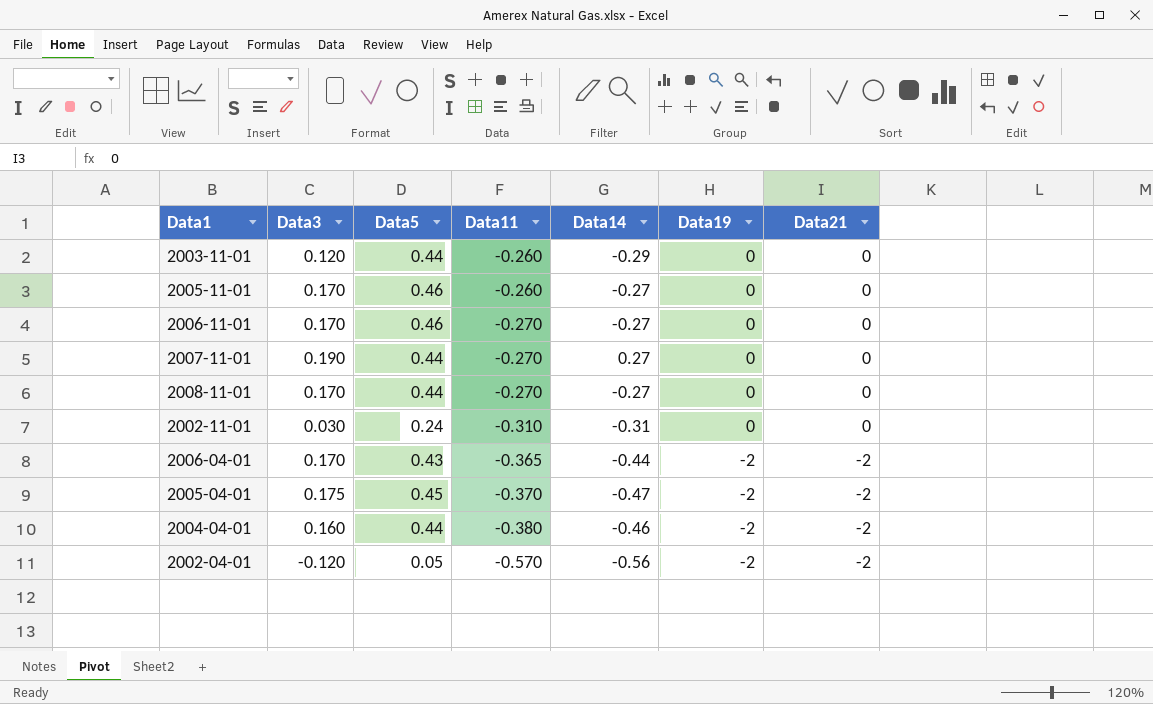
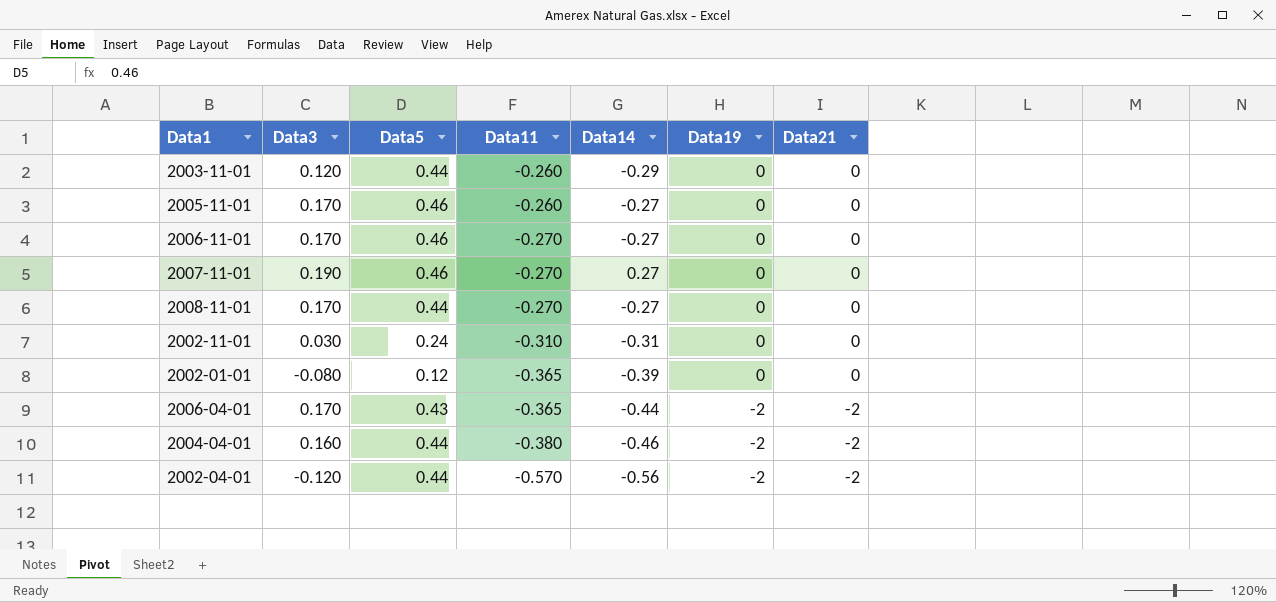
row 2005-04-01: 0.175 | 0.45 | -0.370 | -0.47 | -2 | -2 -> none
2007-11-01 | Data5: 0.44 -> 0.46
row 2002-01-01: none -> -0.080 | 0.12 | -0.365 | -0.39 | 0 | 0
2002-04-01 | Data5: 0.05 -> 0.44

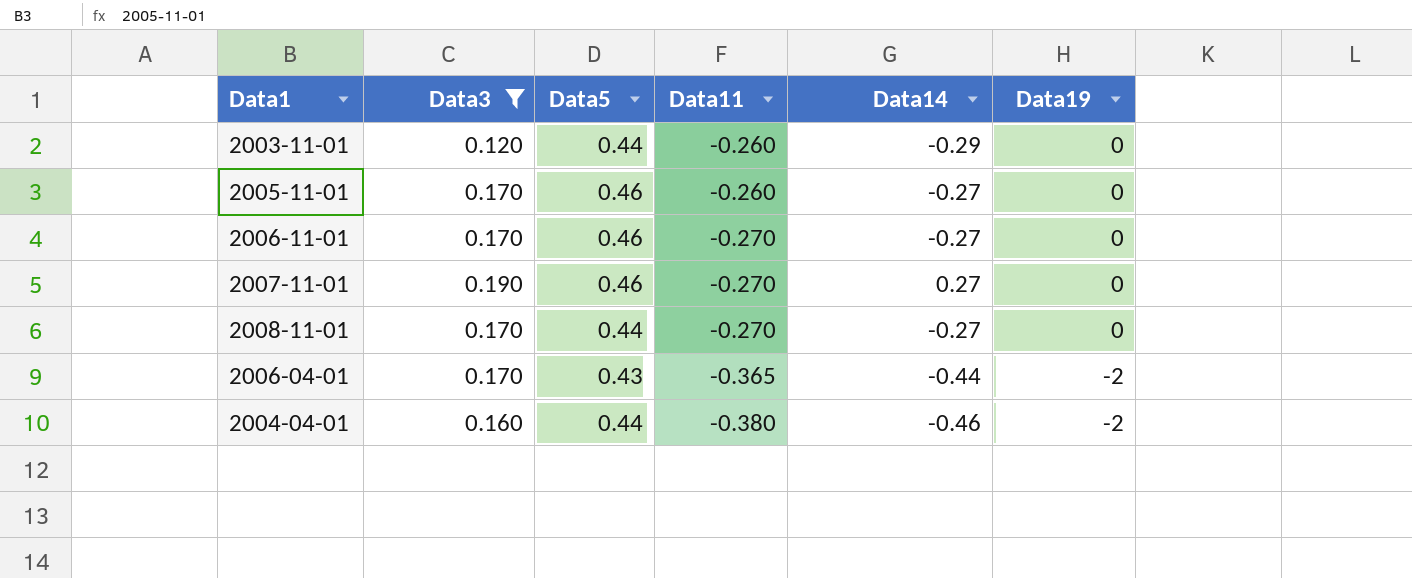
filter: none -> Data3 >= 0.120
column Data21 | position: 7 -> none

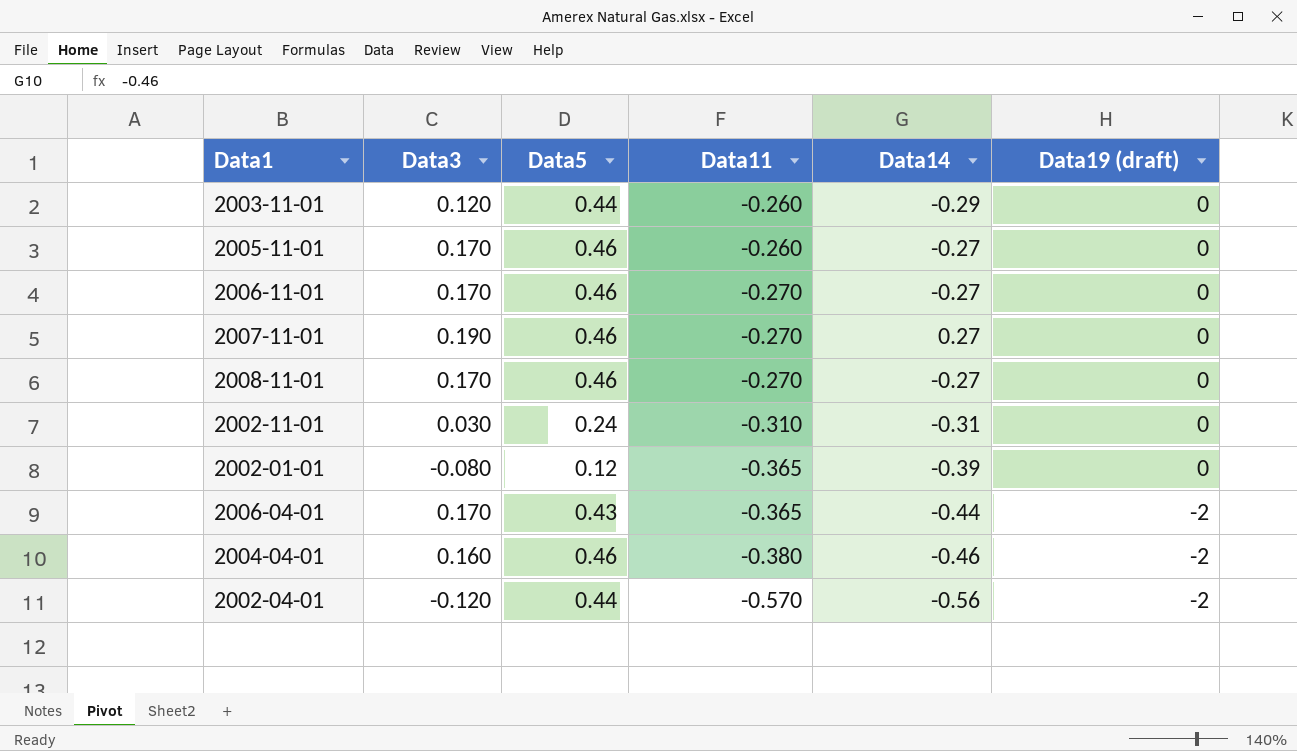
filter: Data3 >= 0.120 -> none
column name: Data19 -> Data19 (draft)
2008-11-01 | Data5: 0.44 -> 0.46
2004-04-01 | Data5: 0.44 -> 0.46

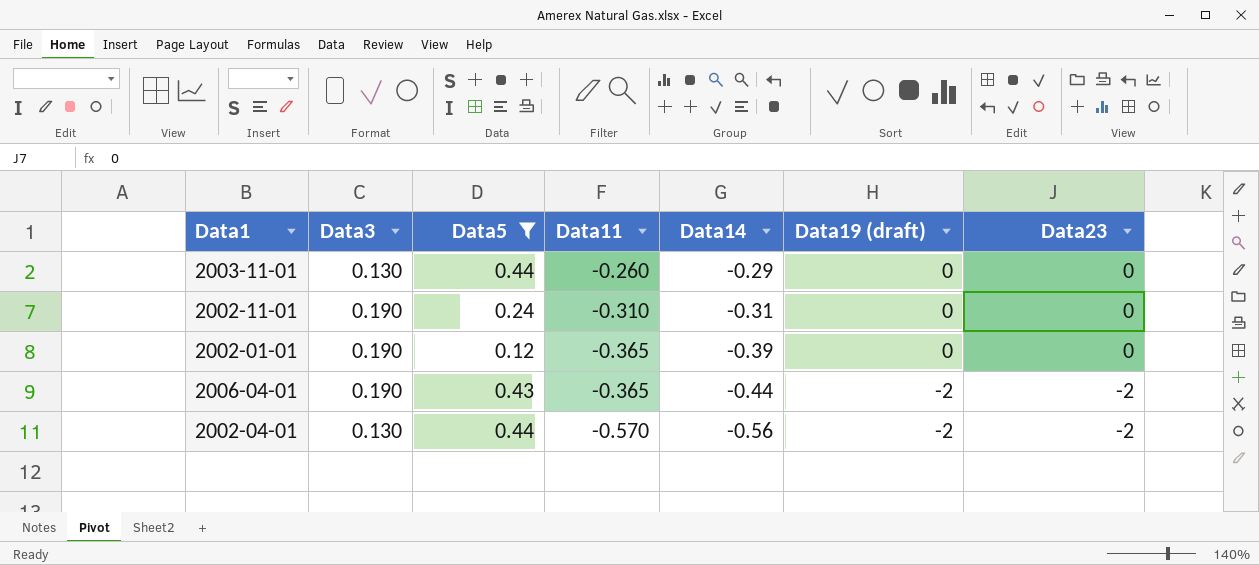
filter: none -> Data5 != 0.46
column Data23 | position: none -> 7
2003-11-01 | Data3: 0.120 -> 0.130
2002-11-01 | Data3: 0.030 -> 0.190
2002-01-01 | Data3: -0.080 -> 0.190
2006-04-01 | Data3: 0.170 -> 0.190
2002-04-01 | Data3: -0.120 -> 0.130

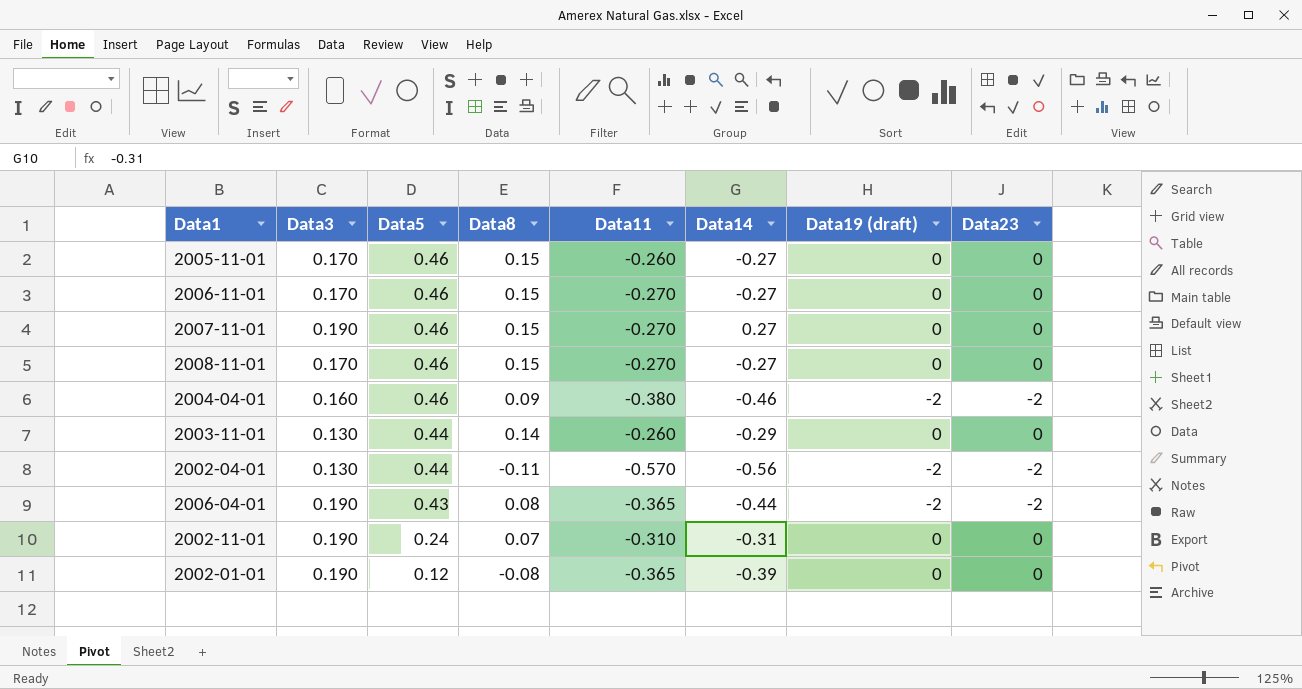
filter: Data5 != 0.46 -> none
row order: Data11 descending -> Data5 descending
column Data8 | position: none -> 4

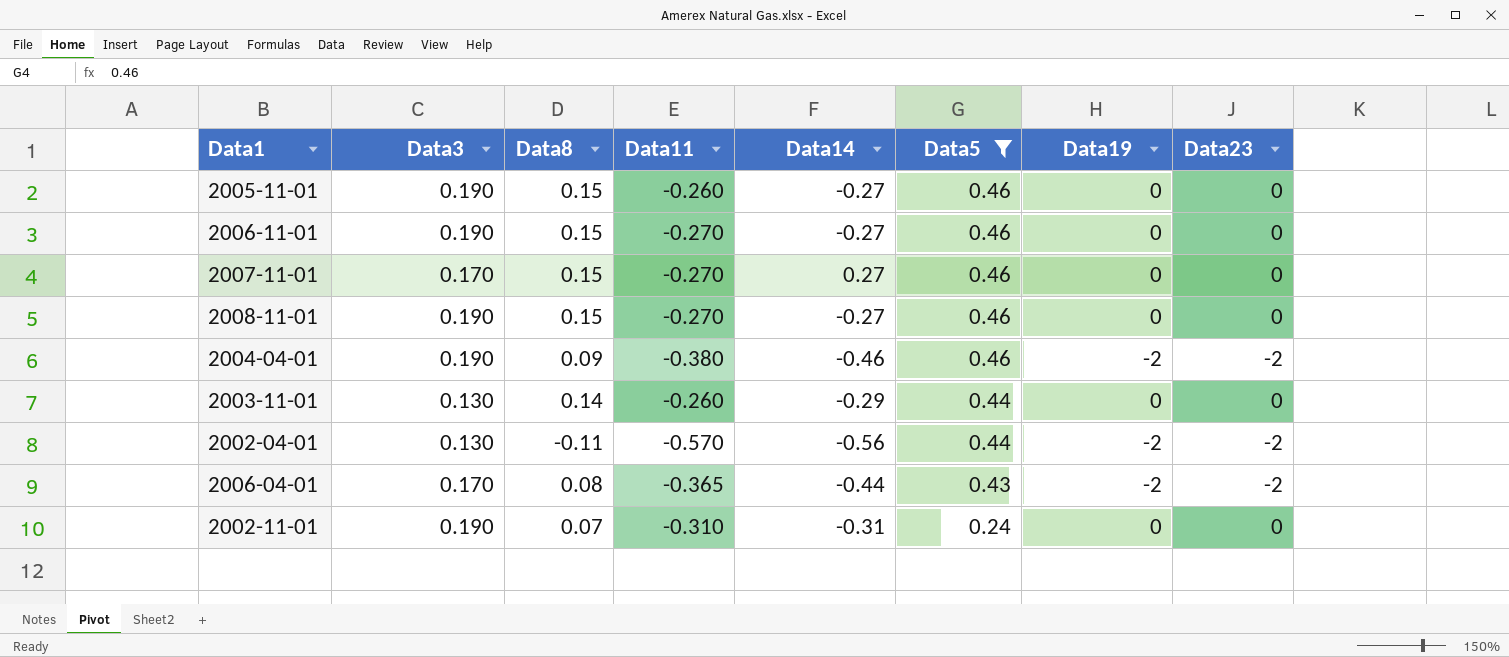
filter: none -> Data5 != 0.12
column Data5 | position: 3 -> 6
column name: Data19 (draft) -> Data19
2005-11-01 | Data3: 0.170 -> 0.190
2006-11-01 | Data3: 0.170 -> 0.190
2007-11-01 | Data3: 0.190 -> 0.170
2008-11-01 | Data3: 0.170 -> 0.190
2004-04-01 | Data3: 0.160 -> 0.190
2006-04-01 | Data3: 0.190 -> 0.170

